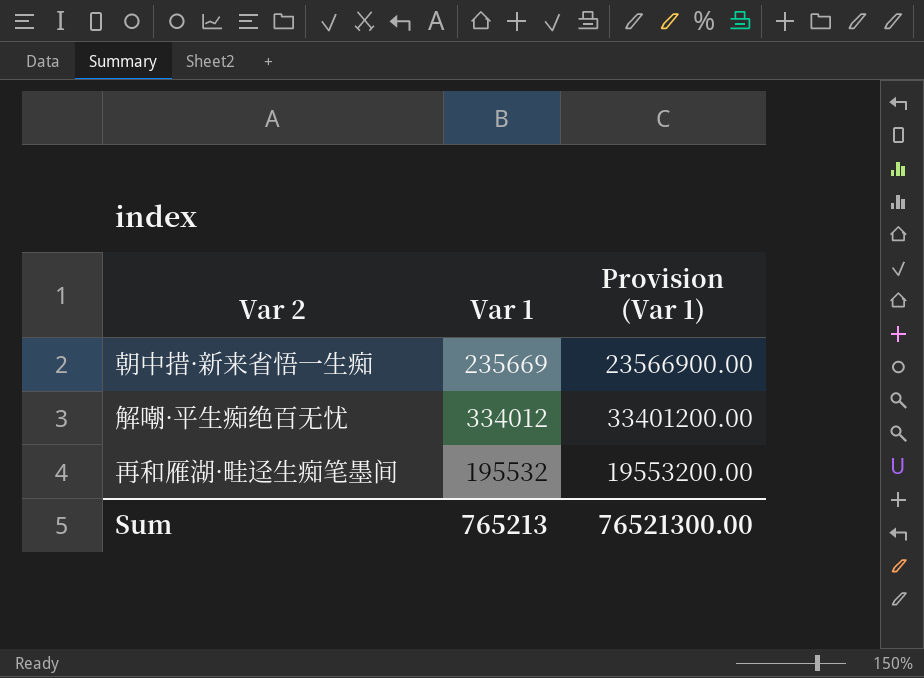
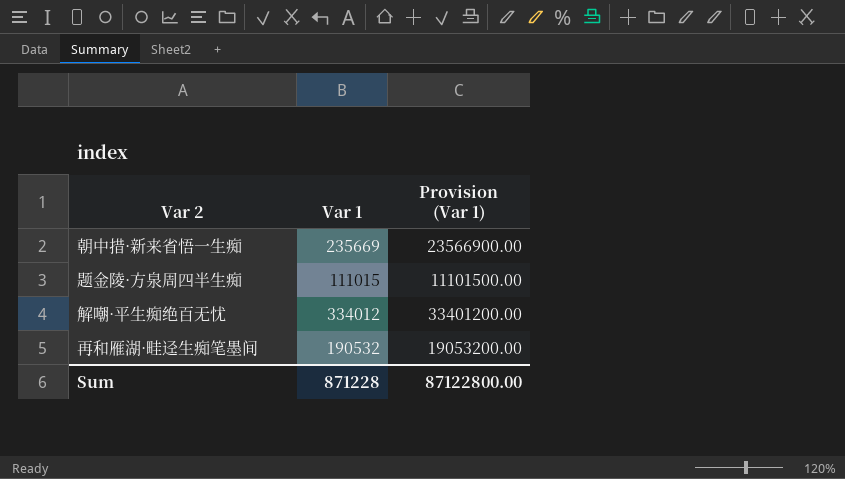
row 题金陵·方泉周四半生痴: none -> 111015 | 11101500.00
再和雁湖·畦迳生痴笔墨间 | Var 1: 195532 -> 190532
再和雁湖·畦迳生痴笔墨间 | Provision (Var 1): 19553200.00 -> 19053200.00
Sum | Var 1: 765213 -> 871228
Sum | Provision (Var 1): 76521300.00 -> 87122800.00

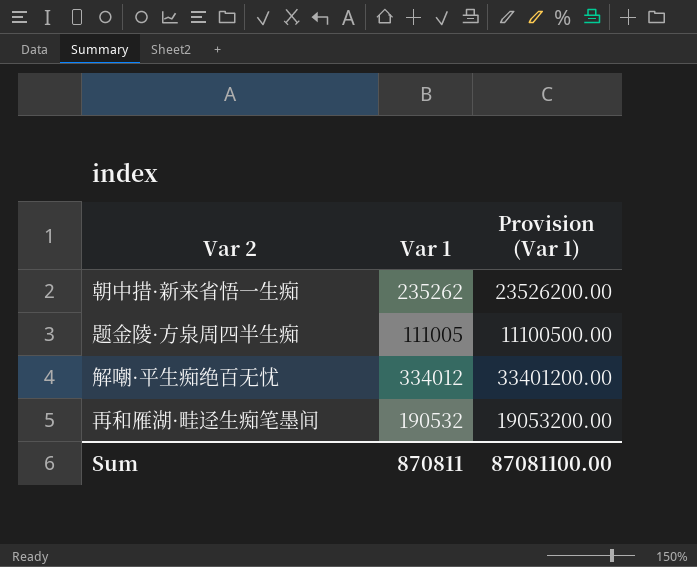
朝中措·新来省悟一生痴 | Var 1: 235669 -> 235262
朝中措·新来省悟一生痴 | Provision (Var 1): 23566900.00 -> 23526200.00
题金陵·方泉周四半生痴 | Var 1: 111015 -> 111005
题金陵·方泉周四半生痴 | Provision (Var 1): 11101500.00 -> 11100500.00
Sum | Var 1: 871228 -> 870811
Sum | Provision (Var 1): 87122800.00 -> 87081100.00

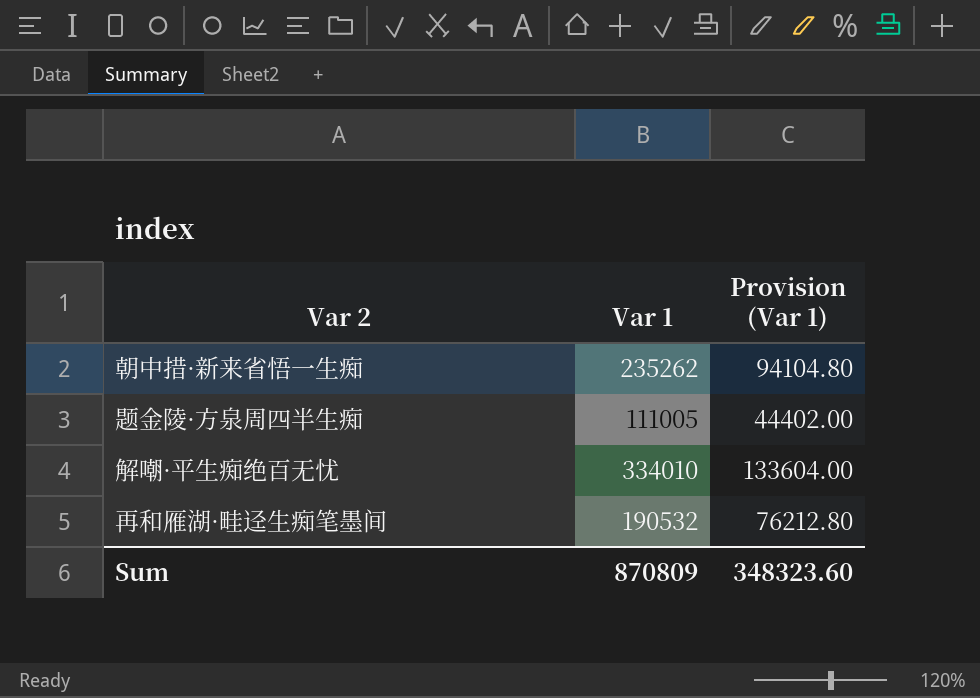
column Provision (Var 1) | formula: [Var 1] * 100 -> [Var 1] * 0.4
解嘲·平生痴绝百无忧 | Var 1: 334012 -> 334010
Sum | Var 1: 870811 -> 870809
Sum | Provision (Var 1): 87081100.00 -> 348323.60

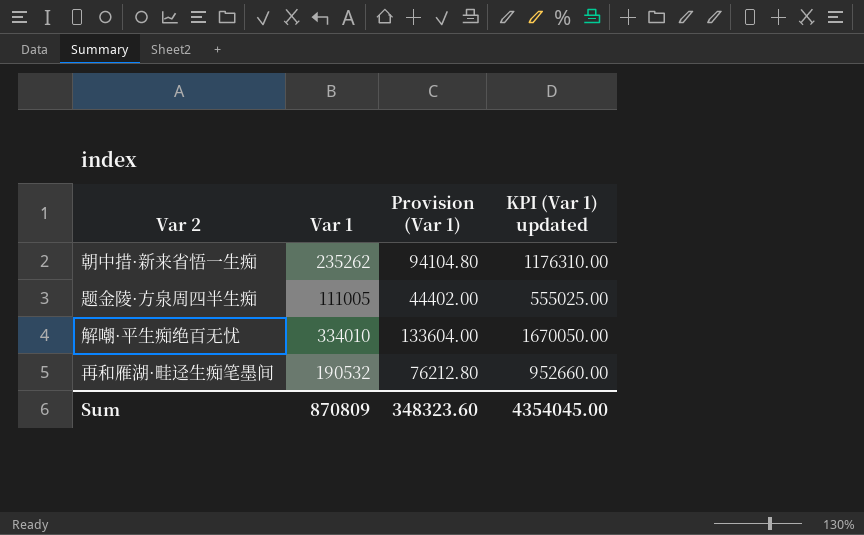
column KPI (Var 1) updated | formula: none -> [Var 1] * 5

